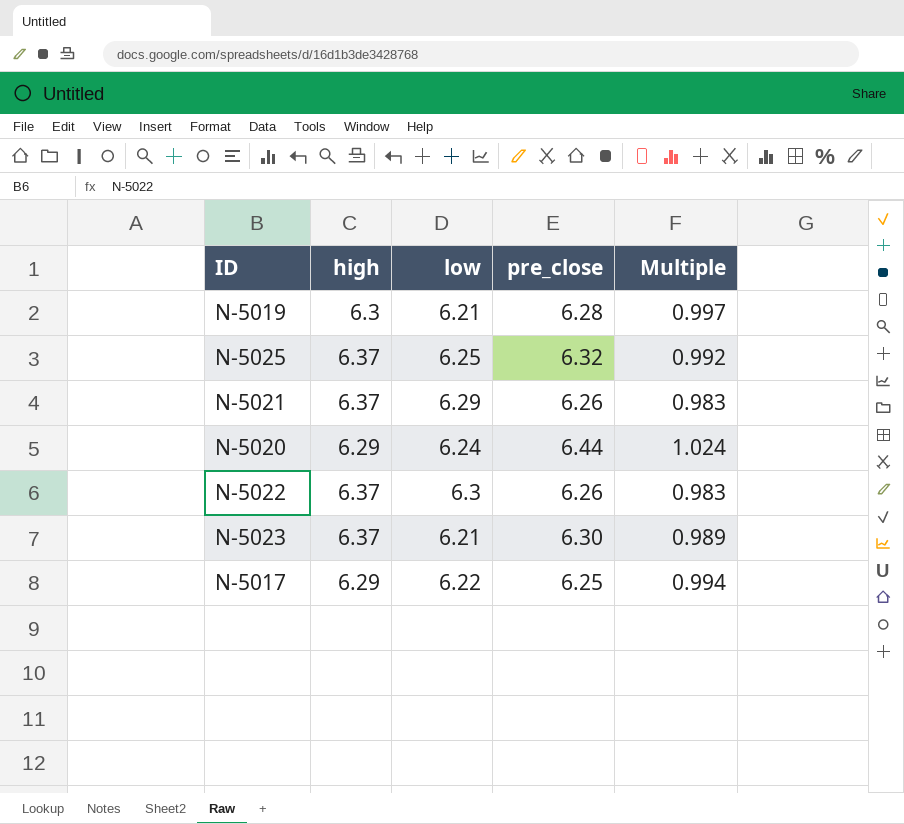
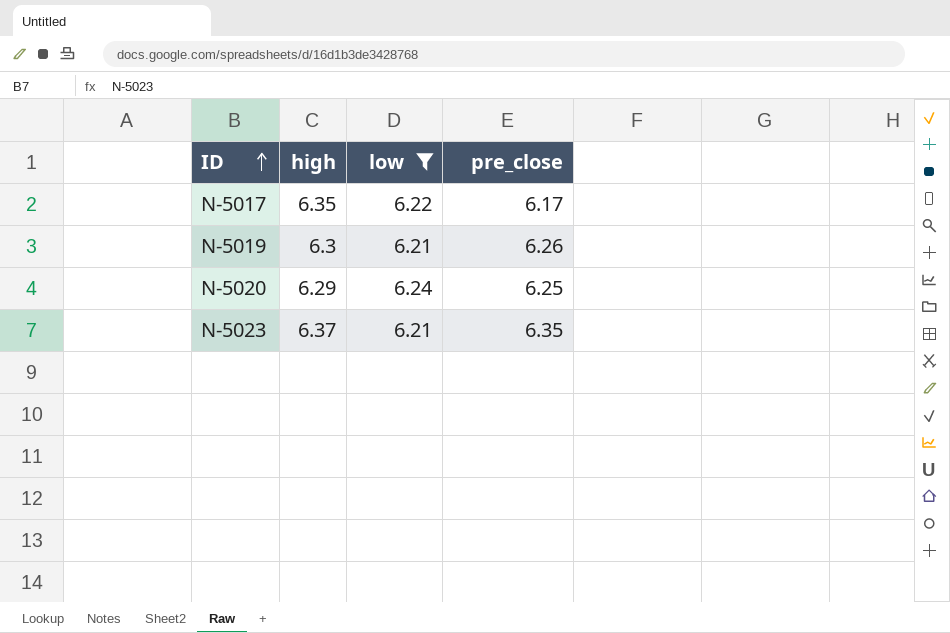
filter: none -> low <= 6.24
row order: none -> ID ascending
column Multiple | formula: [pre_close] / [high] -> none
N-5017 | high: 6.29 -> 6.35
N-5017 | pre_close: 6.25 -> 6.17
N-5019 | pre_close: 6.28 -> 6.26
N-5020 | pre_close: 6.44 -> 6.25
N-5023 | pre_close: 6.30 -> 6.35

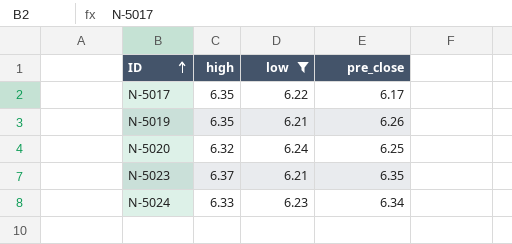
N-5019 | high: 6.3 -> 6.35
N-5020 | high: 6.29 -> 6.32
row N-5024: none -> 6.33 | 6.23 | 6.34

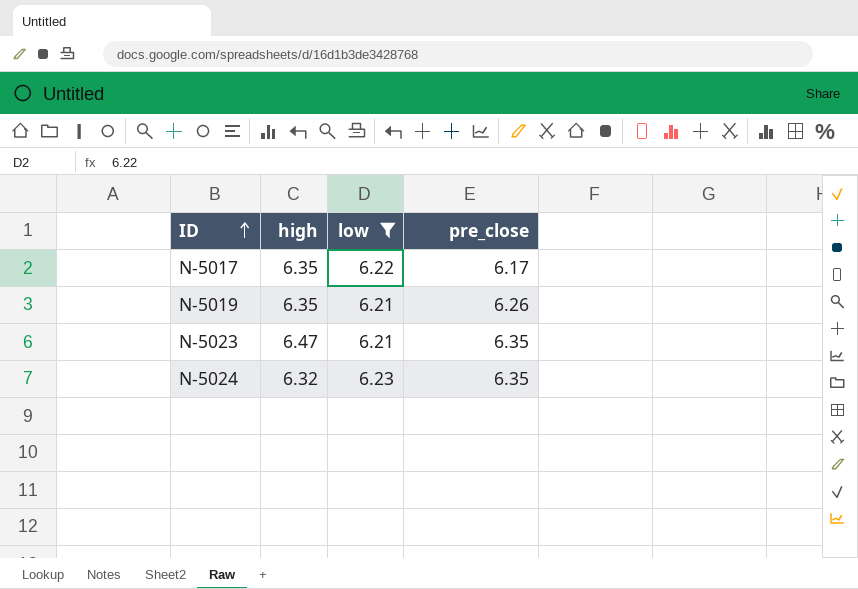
row N-5020: 6.32 | 6.24 | 6.25 -> none
N-5023 | high: 6.37 -> 6.47
N-5024 | high: 6.33 -> 6.32
N-5024 | pre_close: 6.34 -> 6.35

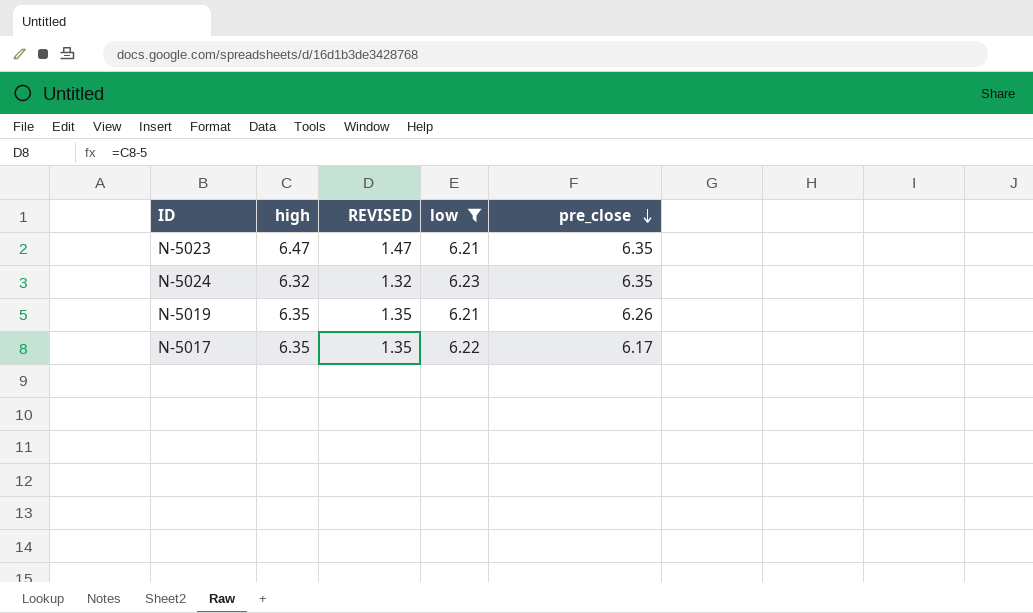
row order: ID ascending -> pre_close descending
column REVISED | formula: none -> [high] - 5

